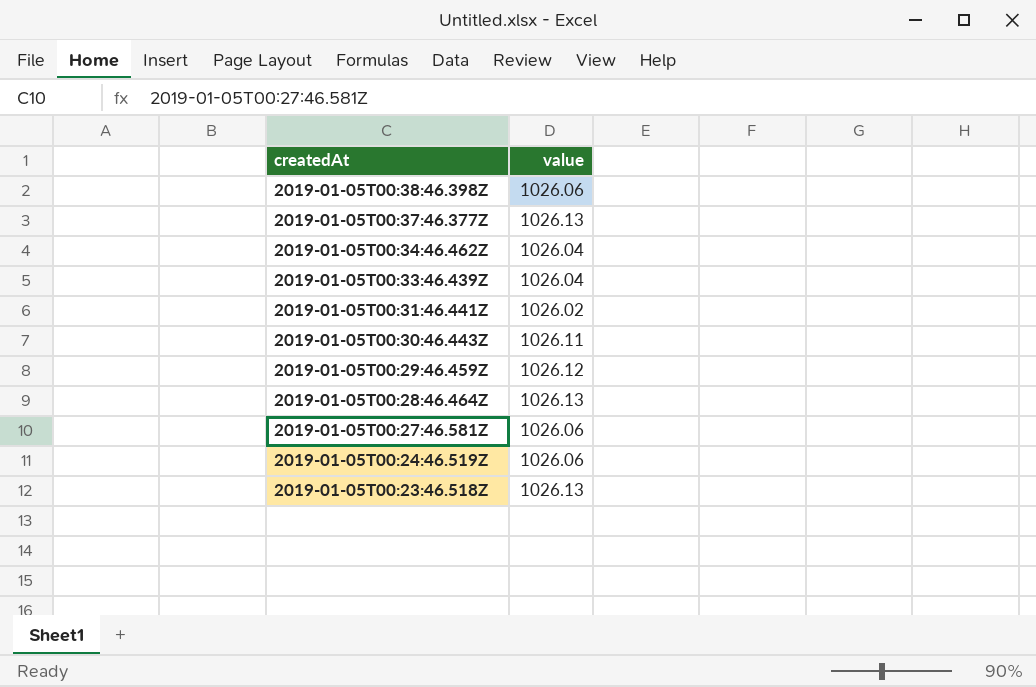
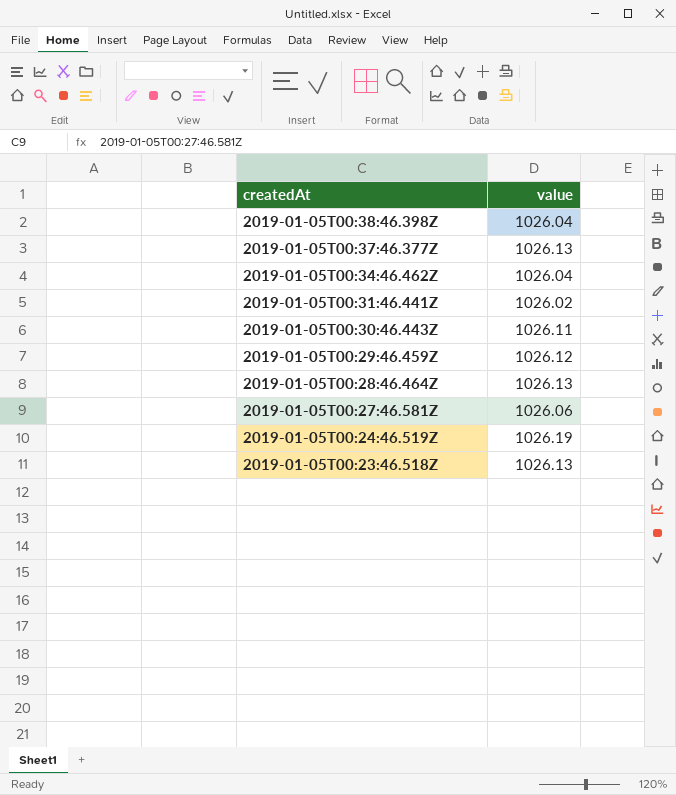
row 2019-01-05T00:33:46.439Z: 1026.04 -> none
2019-01-05T00:38:46.398Z | value: 1026.06 -> 1026.04
2019-01-05T00:24:46.519Z | value: 1026.06 -> 1026.19

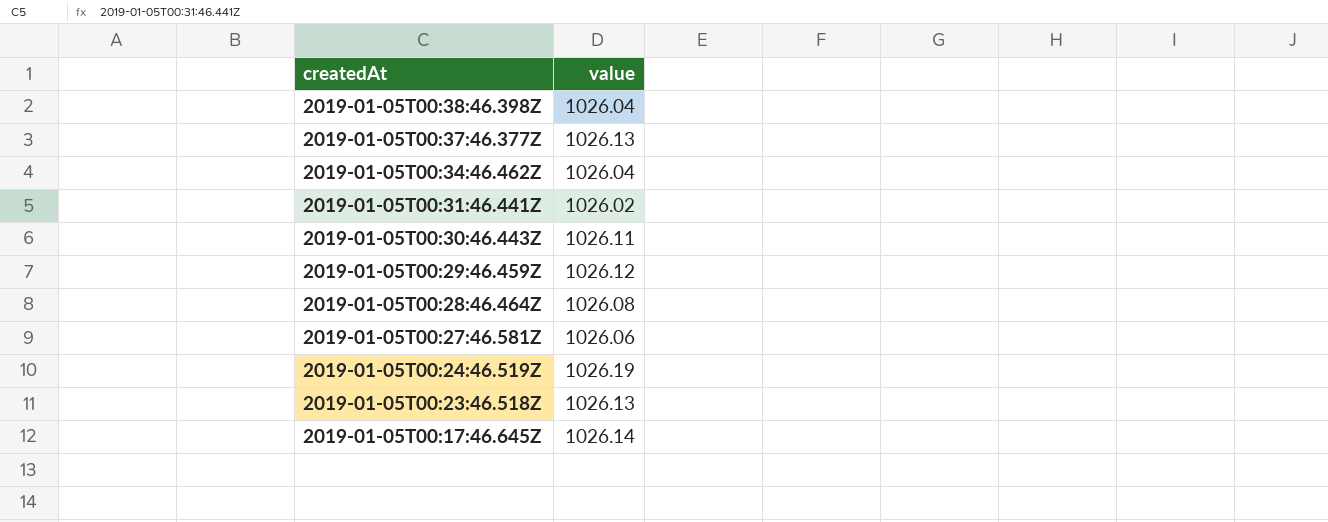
2019-01-05T00:28:46.464Z | value: 1026.13 -> 1026.08
row 2019-01-05T00:17:46.645Z: none -> 1026.14

